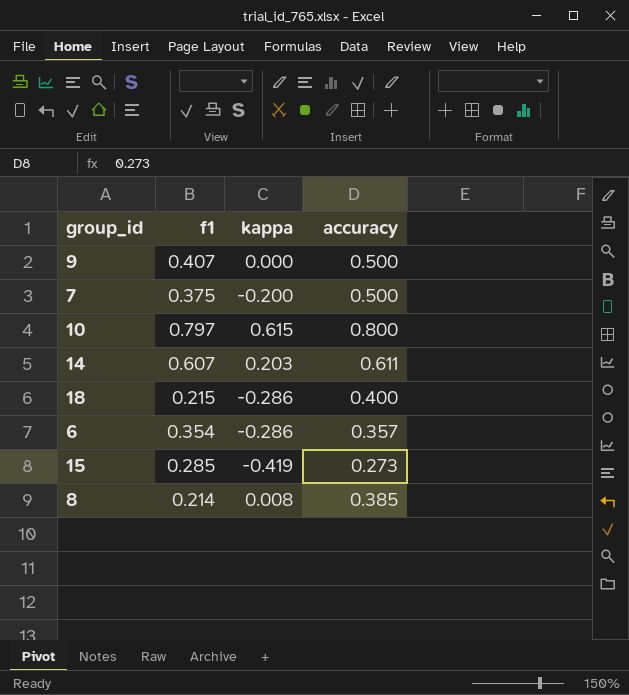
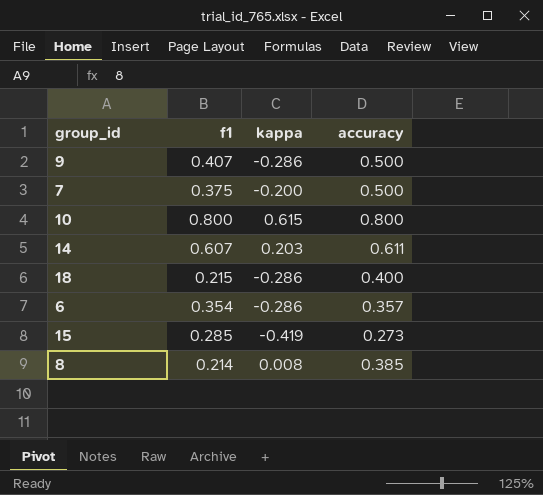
9 | kappa: 0.000 -> -0.286
10 | f1: 0.797 -> 0.800

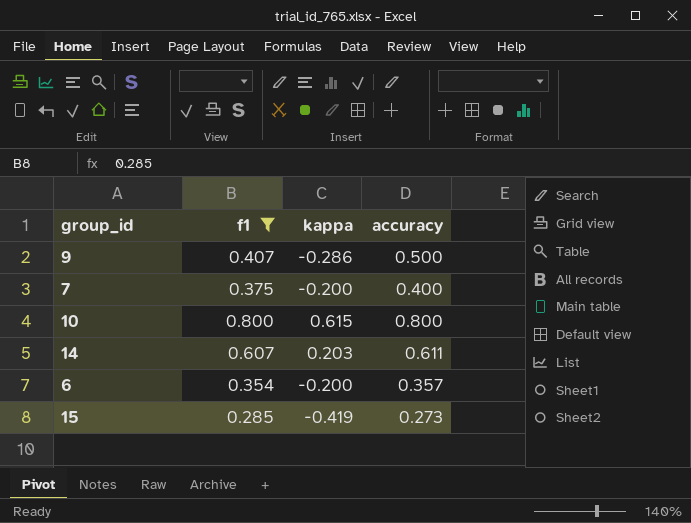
filter: none -> f1 >= 0.285
7 | accuracy: 0.500 -> 0.400
6 | kappa: -0.286 -> -0.200

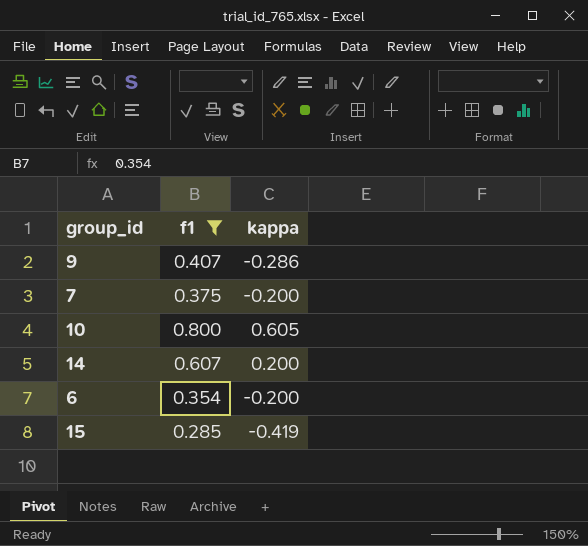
column accuracy | position: 4 -> none
10 | kappa: 0.615 -> 0.605
14 | kappa: 0.203 -> 0.200

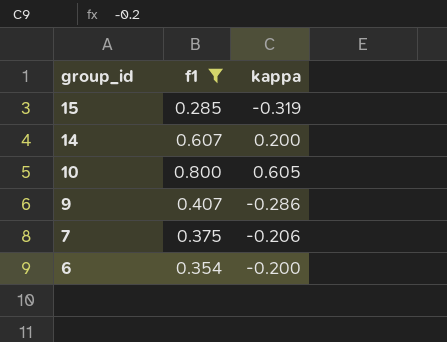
row order: none -> group_id descending
15 | kappa: -0.419 -> -0.319
7 | kappa: -0.200 -> -0.206

